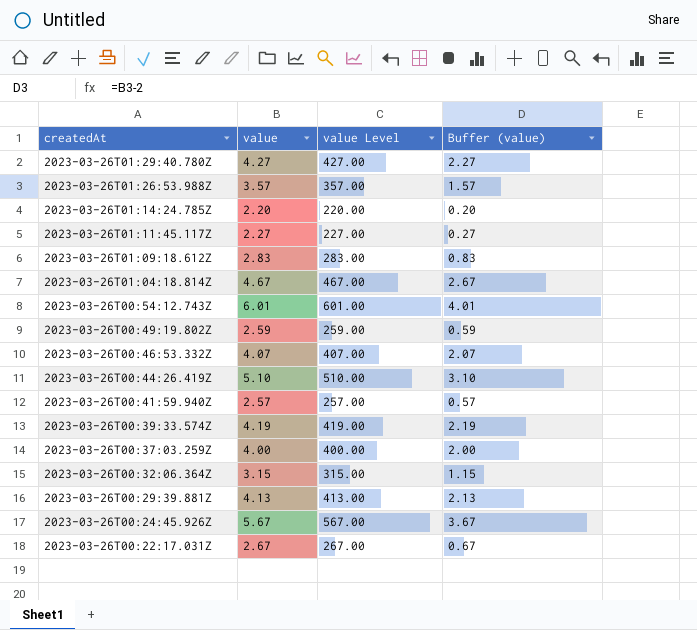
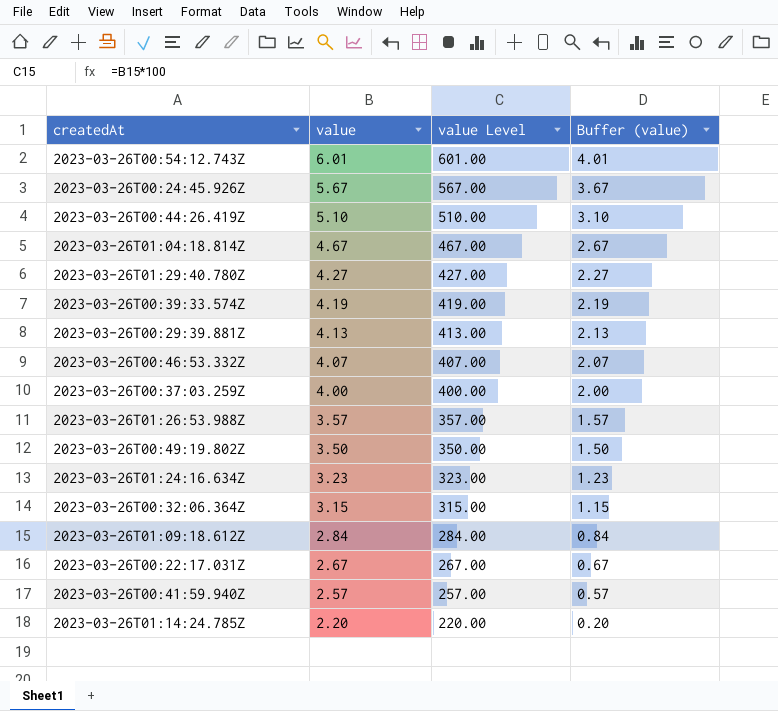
row order: createdAt descending -> value descending
row 2023-03-26T01:11:45.117Z: 2.27 | 227.00 | 0.27 -> none
2023-03-26T00:49:19.802Z | value: 2.59 -> 3.50
2023-03-26T00:49:19.802Z | value Level: 259.00 -> 350.00
2023-03-26T00:49:19.802Z | Buffer (value): 0.59 -> 1.50
row 2023-03-26T01:24:16.634Z: none -> 3.23 | 323.00 | 1.23
2023-03-26T01:09:18.612Z | value: 2.83 -> 2.84
2023-03-26T01:09:18.612Z | value Level: 283.00 -> 284.00
2023-03-26T01:09:18.612Z | Buffer (value): 0.83 -> 0.84

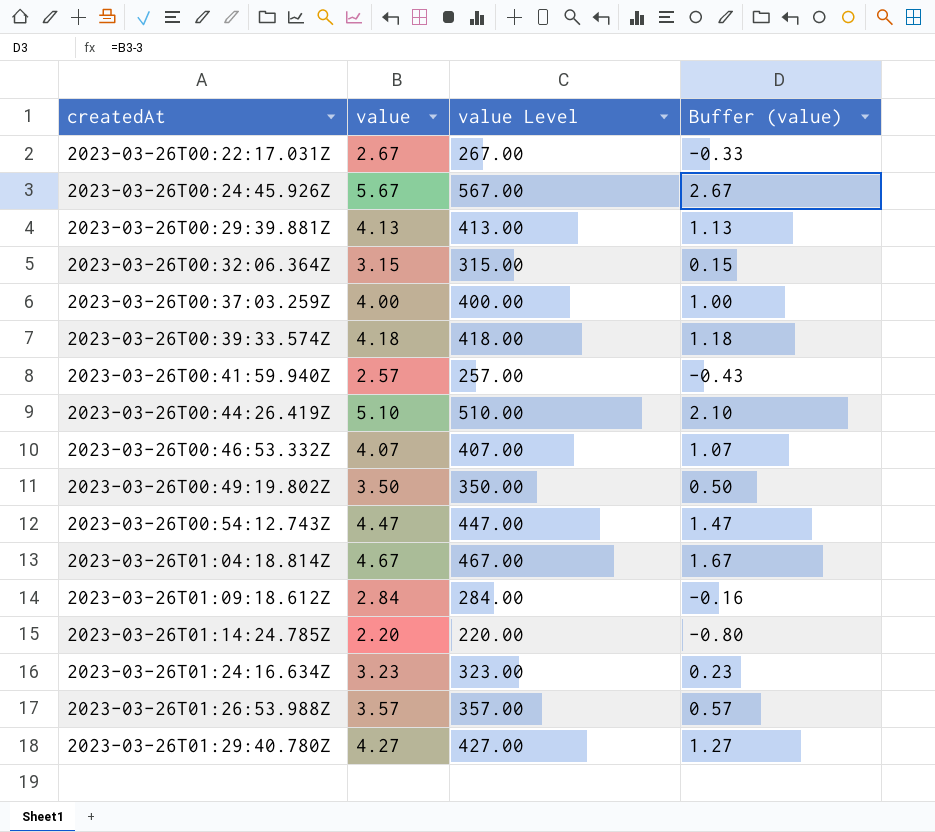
row order: value descending -> createdAt ascending
column Buffer (value) | formula: [value] - 2 -> [value] - 3
2023-03-26T00:39:33.574Z | value: 4.19 -> 4.18
2023-03-26T00:39:33.574Z | value Level: 419.00 -> 418.00
2023-03-26T00:54:12.743Z | value: 6.01 -> 4.47
2023-03-26T00:54:12.743Z | value Level: 601.00 -> 447.00

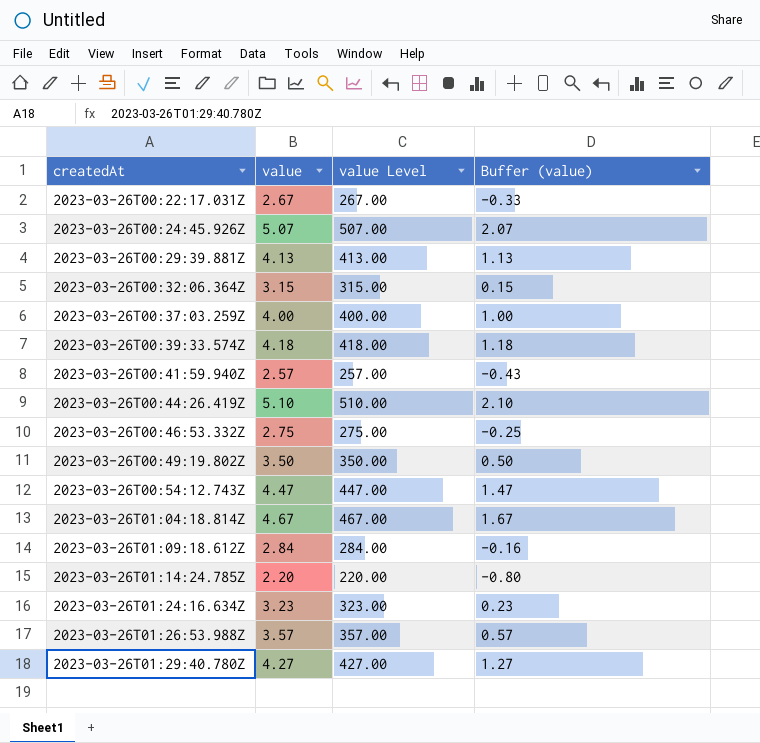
2023-03-26T00:24:45.926Z | value: 5.67 -> 5.07
2023-03-26T00:24:45.926Z | value Level: 567.00 -> 507.00
2023-03-26T00:24:45.926Z | Buffer (value): 2.67 -> 2.07
2023-03-26T00:46:53.332Z | value: 4.07 -> 2.75
2023-03-26T00:46:53.332Z | value Level: 407.00 -> 275.00
2023-03-26T00:46:53.332Z | Buffer (value): 1.07 -> -0.25

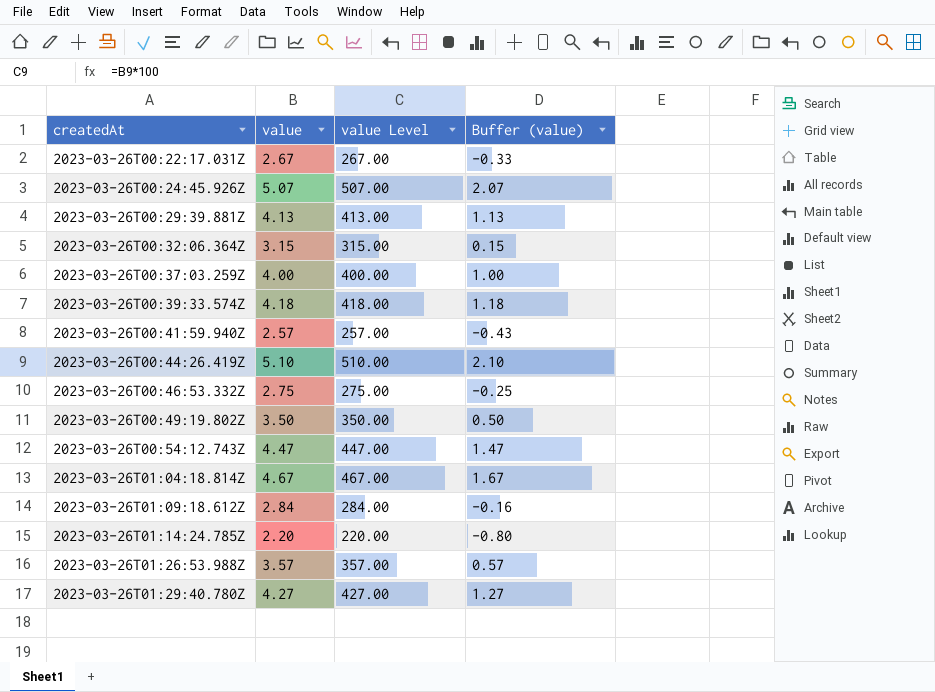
row 2023-03-26T01:24:16.634Z: 3.23 | 323.00 | 0.23 -> none

